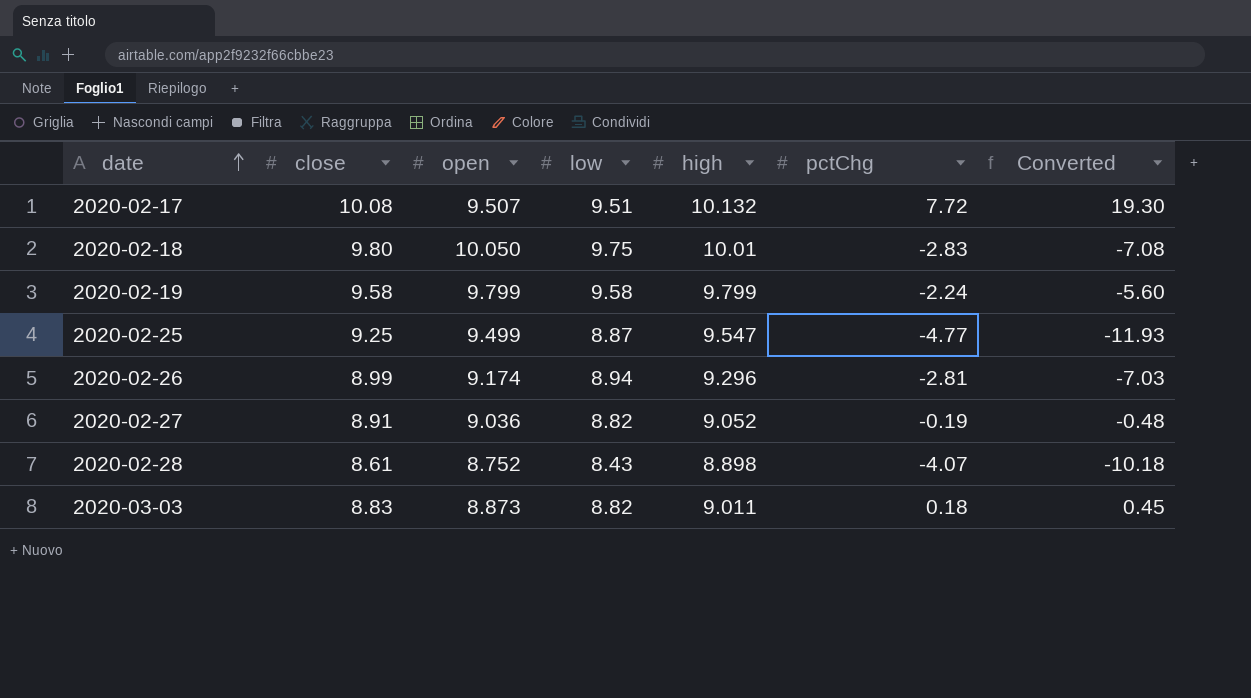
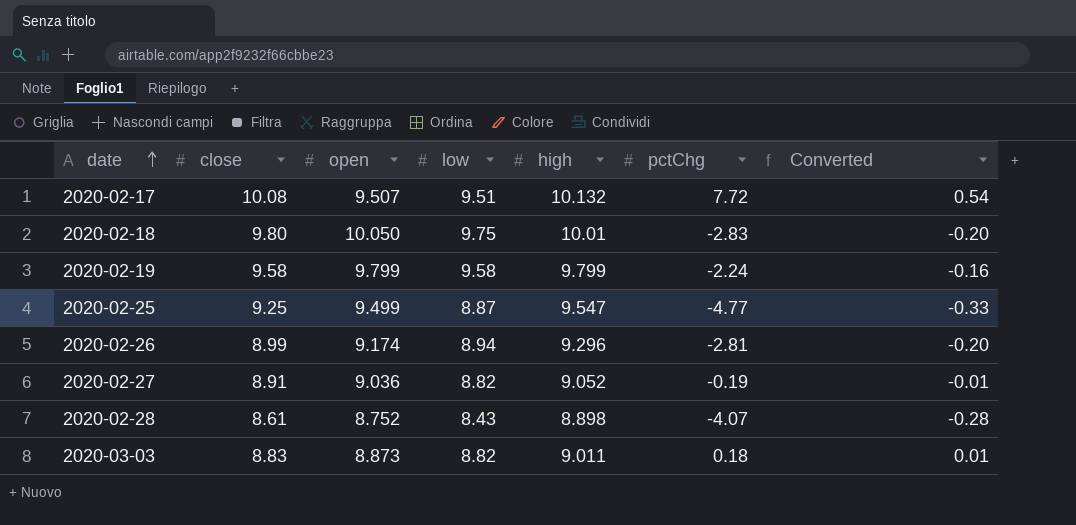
column Converted | formula: [pctChg] * 2.5 -> [pctChg] * 0.07

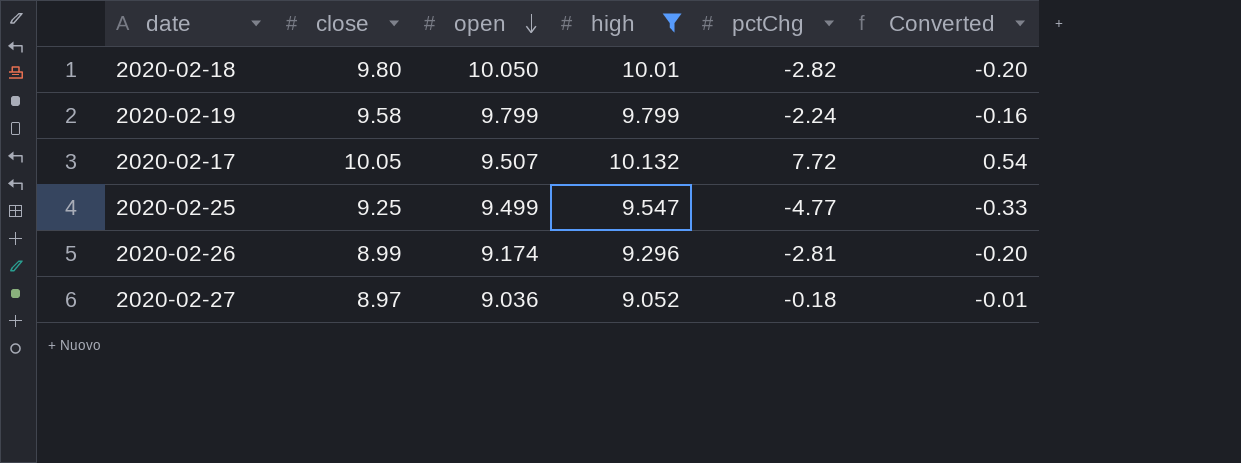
filter: none -> high >= 9.052
row order: date ascending -> open descending
column low | position: 4 -> none
2020-02-18 | pctChg: -2.83 -> -2.82
2020-02-17 | close: 10.08 -> 10.05
2020-02-27 | close: 8.91 -> 8.97
2020-02-27 | pctChg: -0.19 -> -0.18

